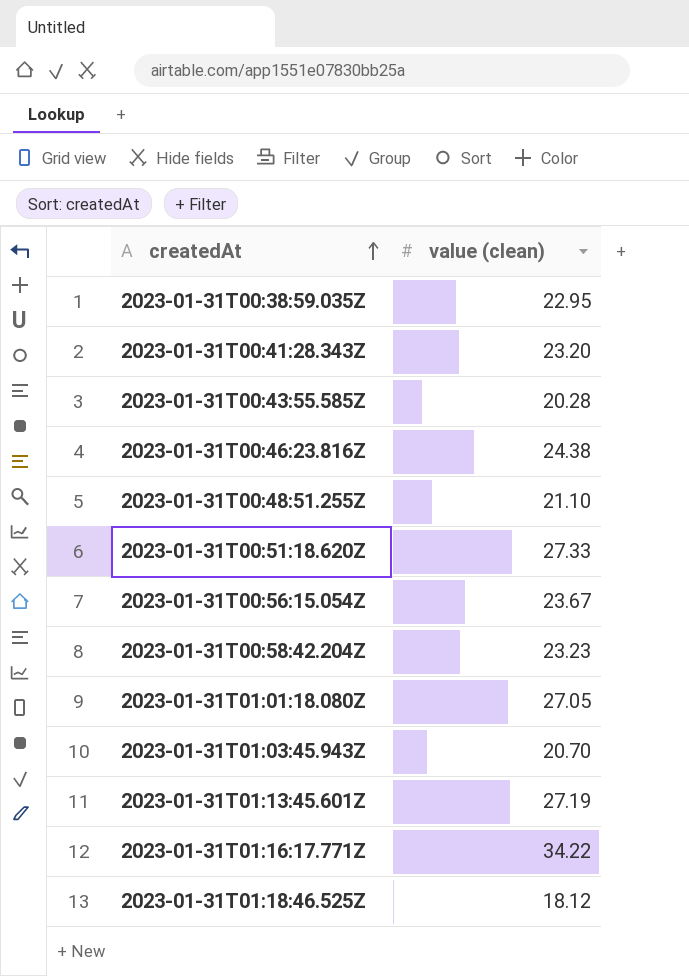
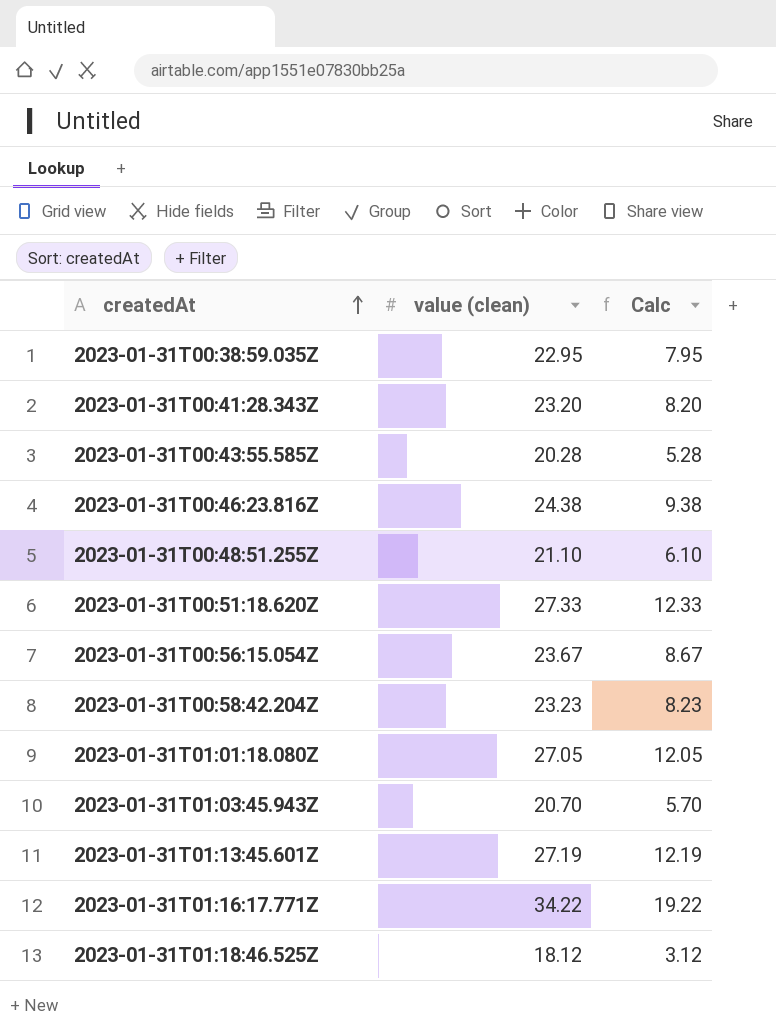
column Calc | formula: none -> [value (clean)] - 15

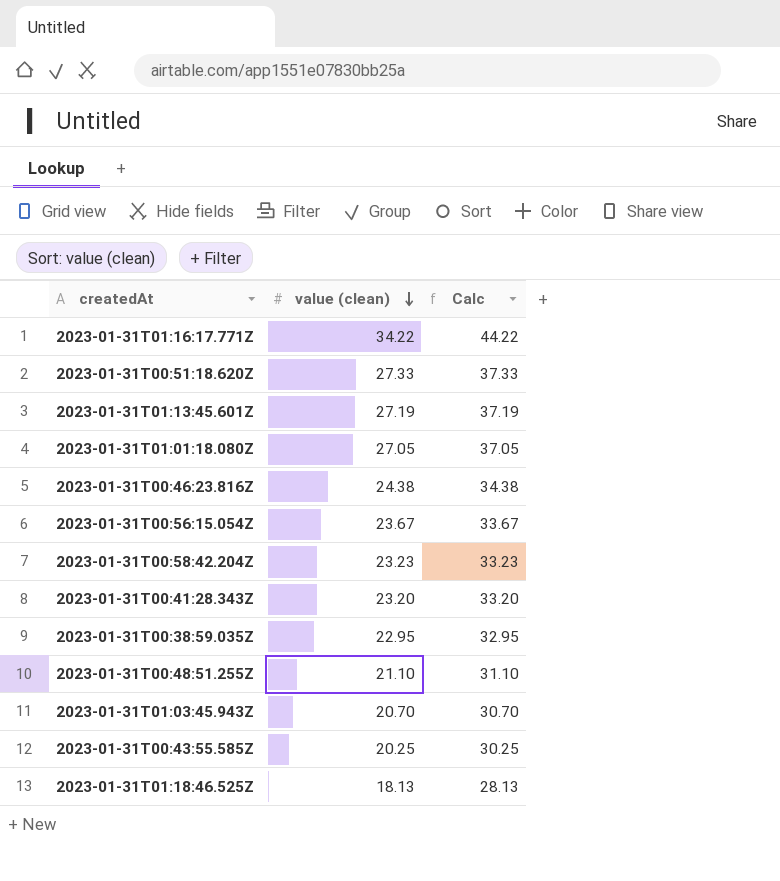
row order: createdAt ascending -> value (clean) descending
column Calc | formula: [value (clean)] - 15 -> [value (clean)] + 10
2023-01-31T00:43:55.585Z | value (clean): 20.28 -> 20.25
2023-01-31T01:18:46.525Z | value (clean): 18.12 -> 18.13

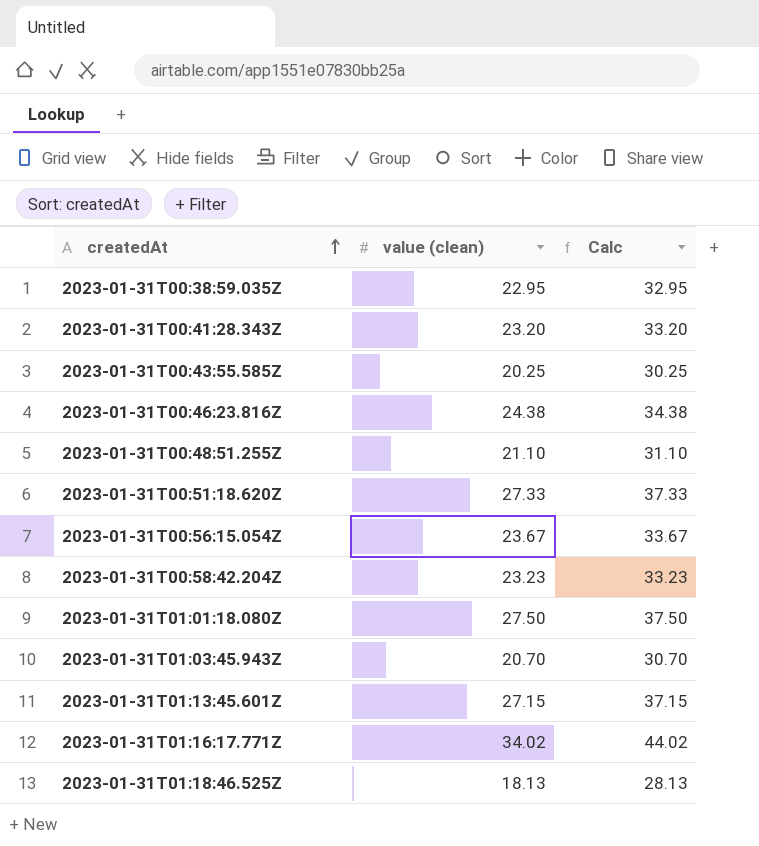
row order: value (clean) descending -> createdAt ascending
2023-01-31T01:01:18.080Z | value (clean): 27.05 -> 27.50
2023-01-31T01:01:18.080Z | Calc: 37.05 -> 37.50
2023-01-31T01:13:45.601Z | value (clean): 27.19 -> 27.15
2023-01-31T01:13:45.601Z | Calc: 37.19 -> 37.15
2023-01-31T01:16:17.771Z | value (clean): 34.22 -> 34.02
2023-01-31T01:16:17.771Z | Calc: 44.22 -> 44.02

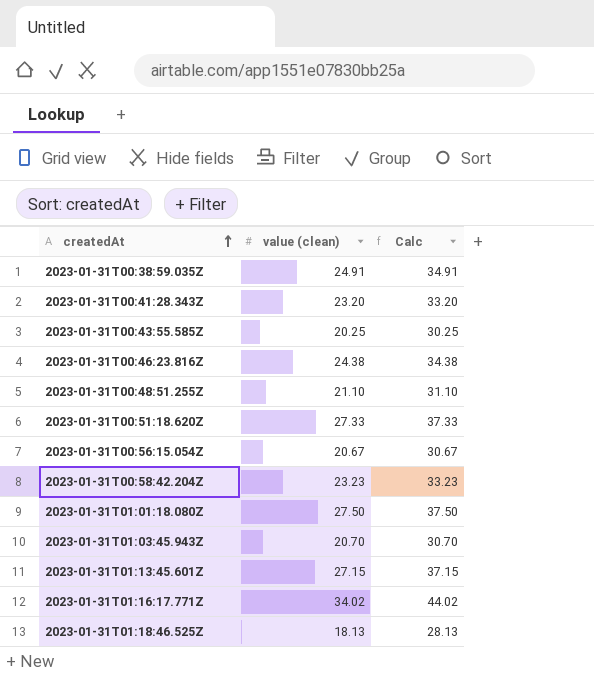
2023-01-31T00:38:59.035Z | value (clean): 22.95 -> 24.91
2023-01-31T00:38:59.035Z | Calc: 32.95 -> 34.91
2023-01-31T00:56:15.054Z | value (clean): 23.67 -> 20.67
2023-01-31T00:56:15.054Z | Calc: 33.67 -> 30.67

